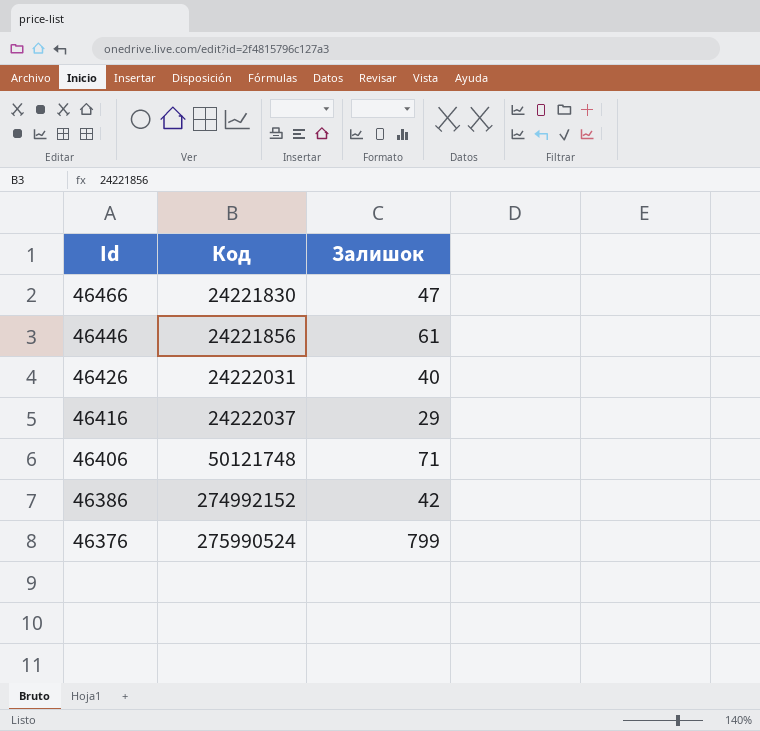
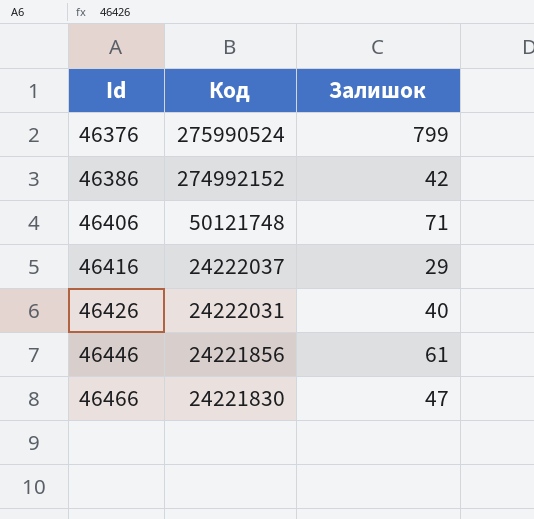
row order: Id descending -> Id ascending

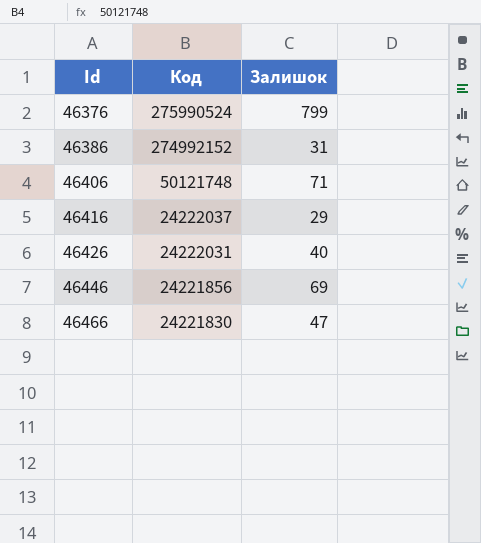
46386 | Залишок: 42 -> 31
46446 | Залишок: 61 -> 69

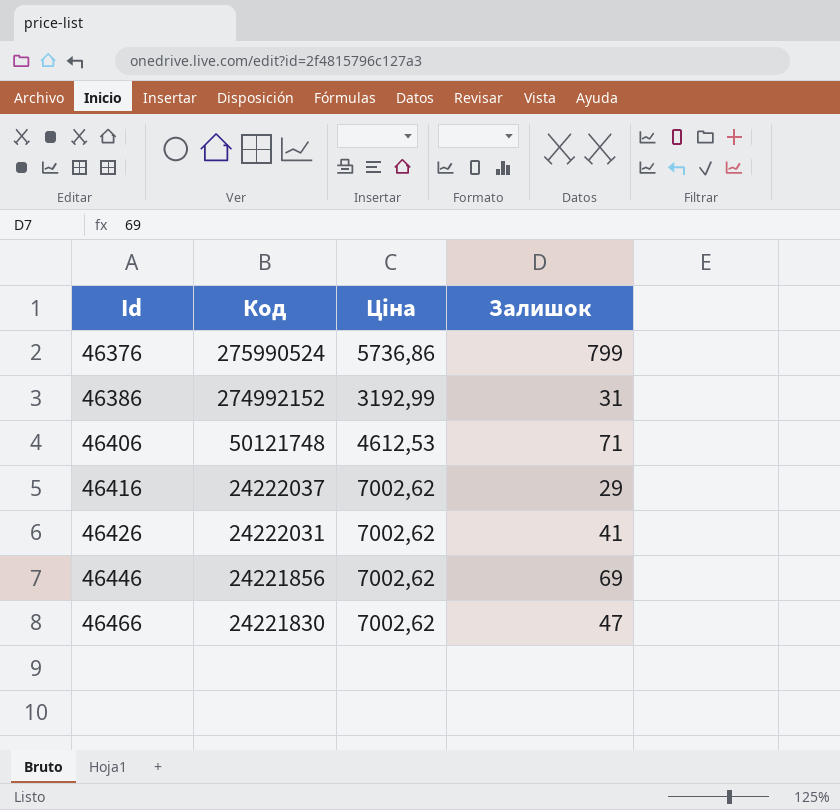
column Ціна | position: none -> 3
46426 | Залишок: 40 -> 41

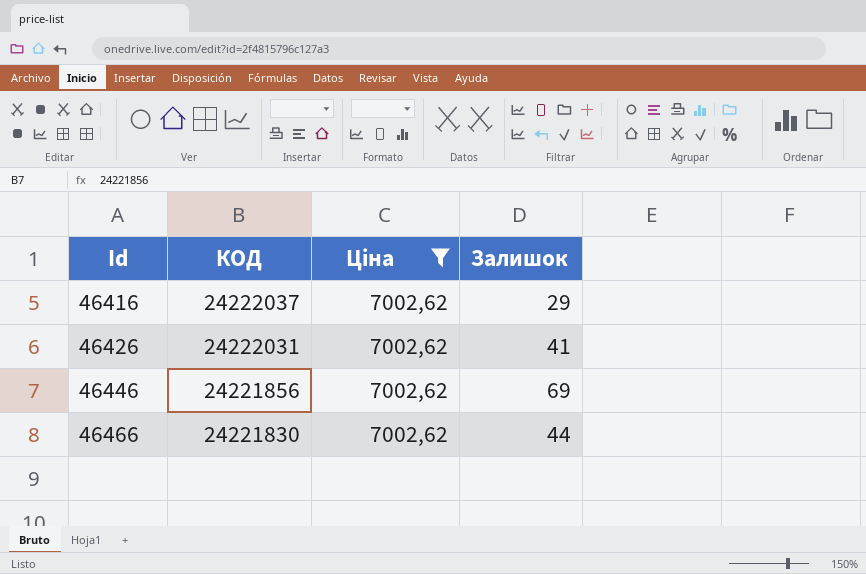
filter: none -> Ціна = 7002,62
column name: Код -> КОД
46466 | Залишок: 47 -> 44

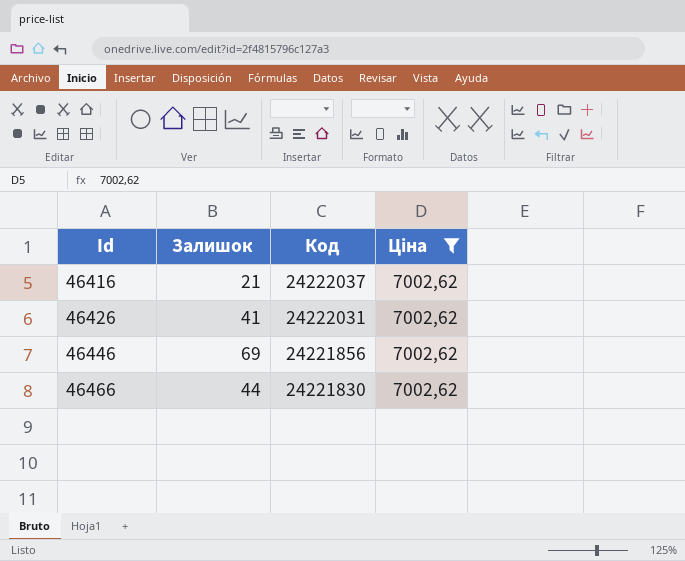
column Залишок | position: 4 -> 2
column name: КОД -> Код
46416 | Залишок: 29 -> 21

